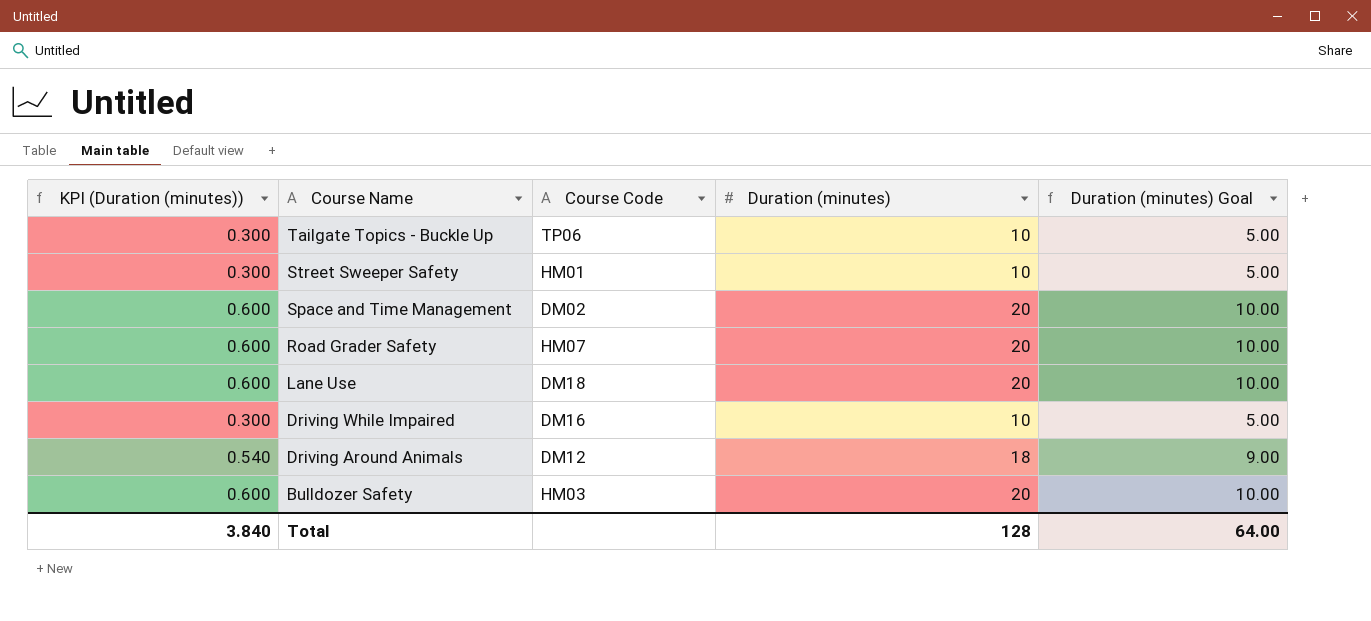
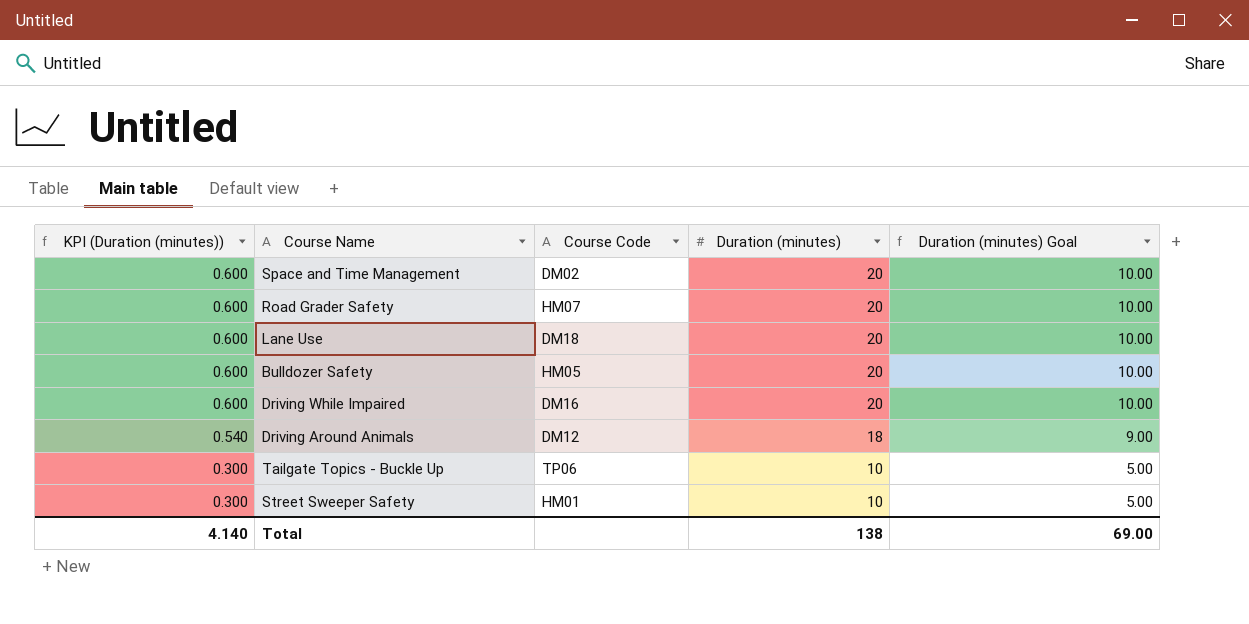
row order: Course Name descending -> KPI (Duration (minutes)) descending
Bulldozer Safety | Course Code: HM03 -> HM05
Driving While Impaired | KPI (Duration (minutes)): 0.300 -> 0.600
Driving While Impaired | Duration (minutes): 10 -> 20
Driving While Impaired | Duration (minutes) Goal: 5.00 -> 10.00
Total | KPI (Duration (minutes)): 3.840 -> 4.140
Total | Duration (minutes): 128 -> 138
Total | Duration (minutes) Goal: 64.00 -> 69.00

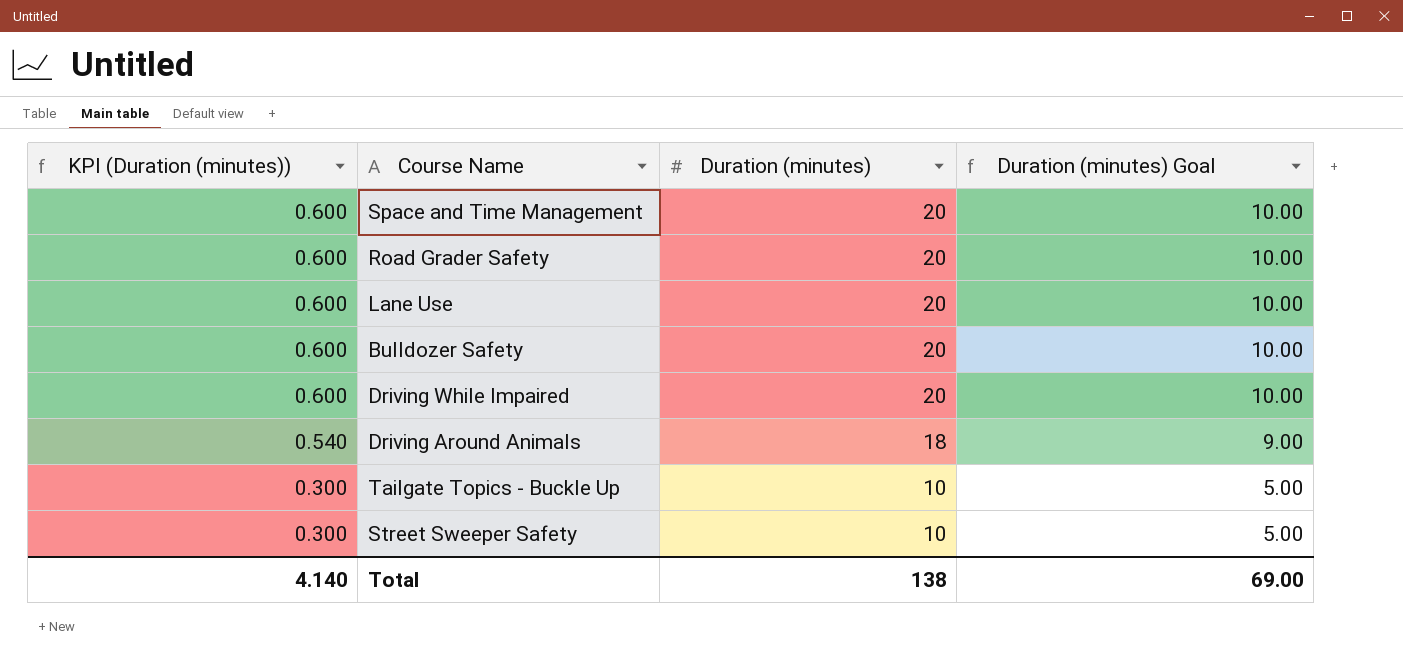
column Course Code | position: 3 -> none

